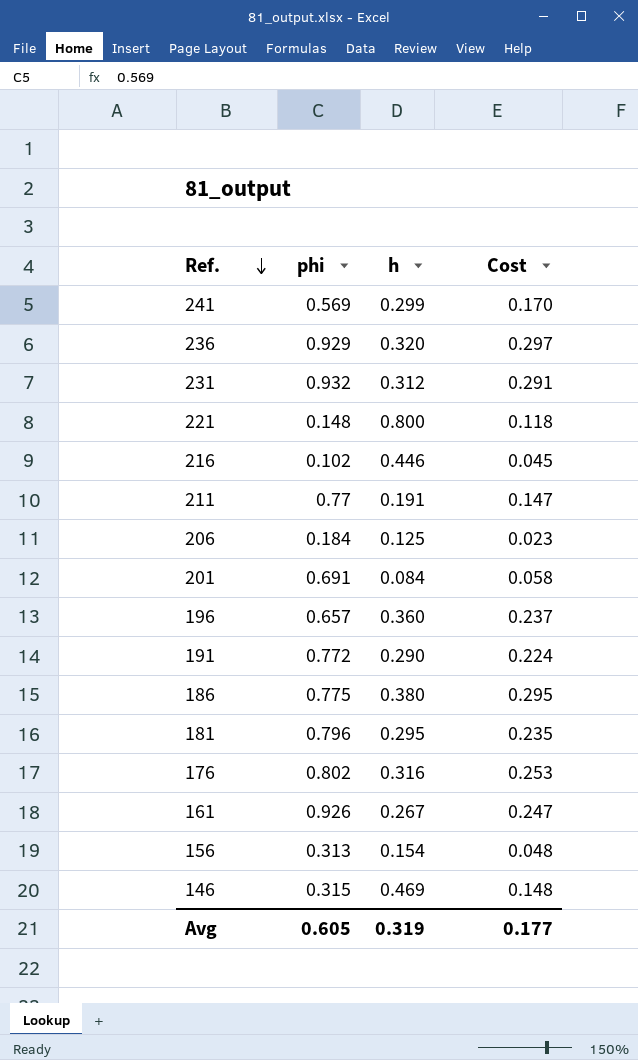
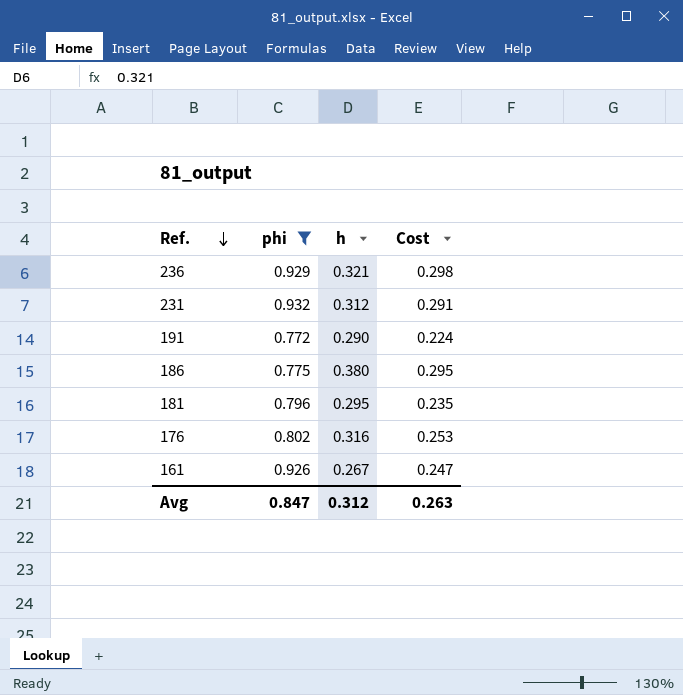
filter: none -> phi >= 0.772
236 | h: 0.320 -> 0.321
236 | Cost: 0.297 -> 0.298
Avg | phi: 0.605 -> 0.847
Avg | h: 0.319 -> 0.312
Avg | Cost: 0.177 -> 0.263

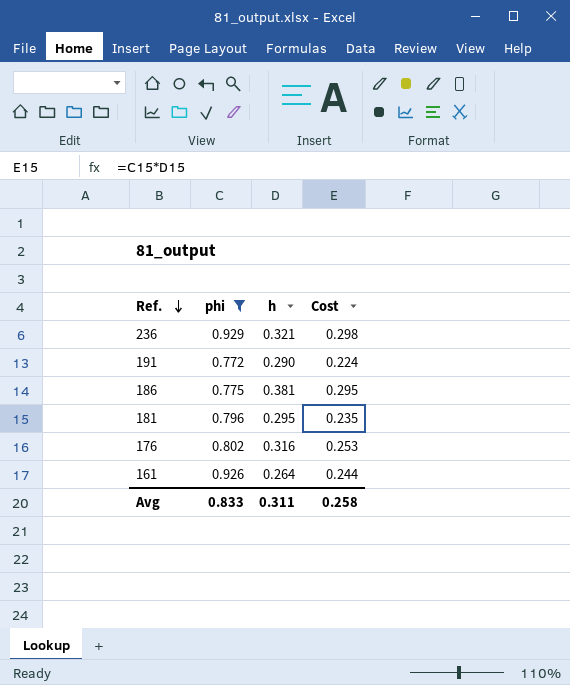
row 231: 0.932 | 0.312 | 0.291 -> none
186 | h: 0.380 -> 0.381
161 | h: 0.267 -> 0.264
161 | Cost: 0.247 -> 0.244
Avg | phi: 0.847 -> 0.833
Avg | h: 0.312 -> 0.311
Avg | Cost: 0.263 -> 0.258

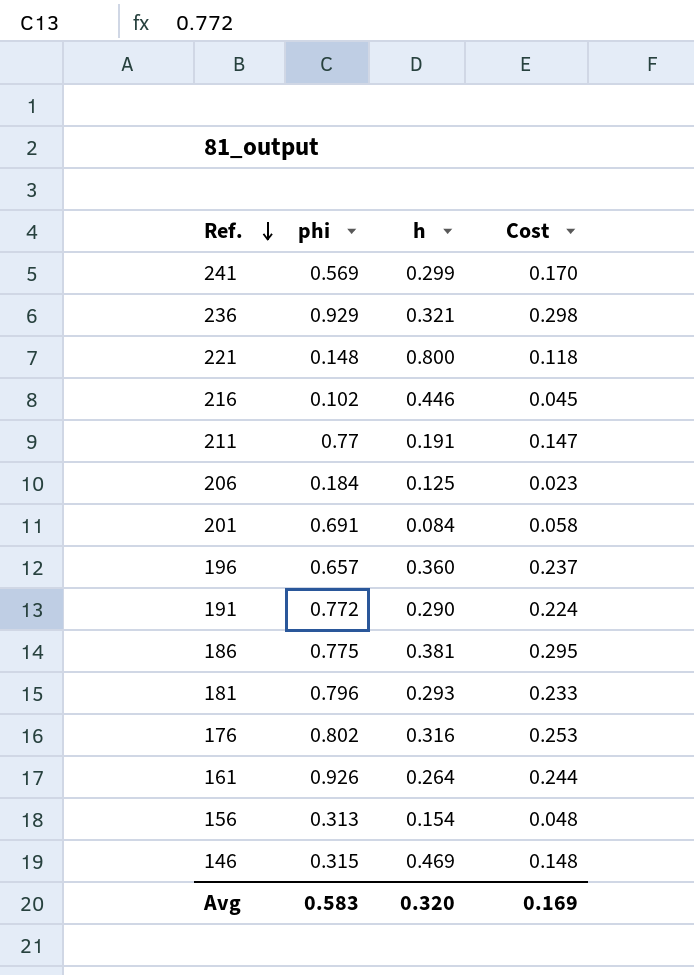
filter: phi >= 0.772 -> none
181 | h: 0.295 -> 0.293
181 | Cost: 0.235 -> 0.233
Avg | phi: 0.833 -> 0.583
Avg | h: 0.311 -> 0.320
Avg | Cost: 0.258 -> 0.169

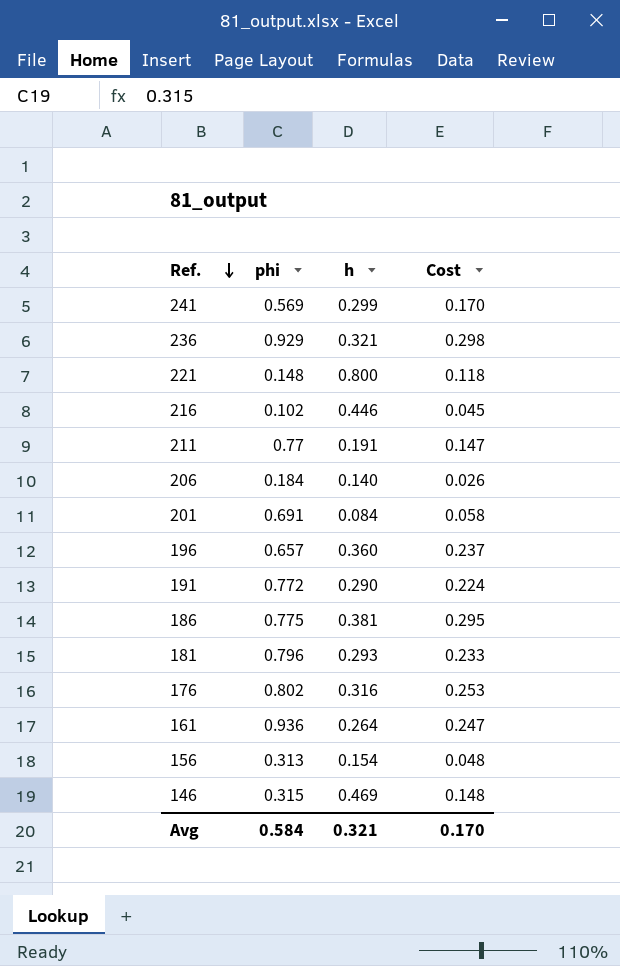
206 | h: 0.125 -> 0.140
206 | Cost: 0.023 -> 0.026
161 | phi: 0.926 -> 0.936
161 | Cost: 0.244 -> 0.247
Avg | phi: 0.583 -> 0.584
Avg | h: 0.320 -> 0.321
Avg | Cost: 0.169 -> 0.170

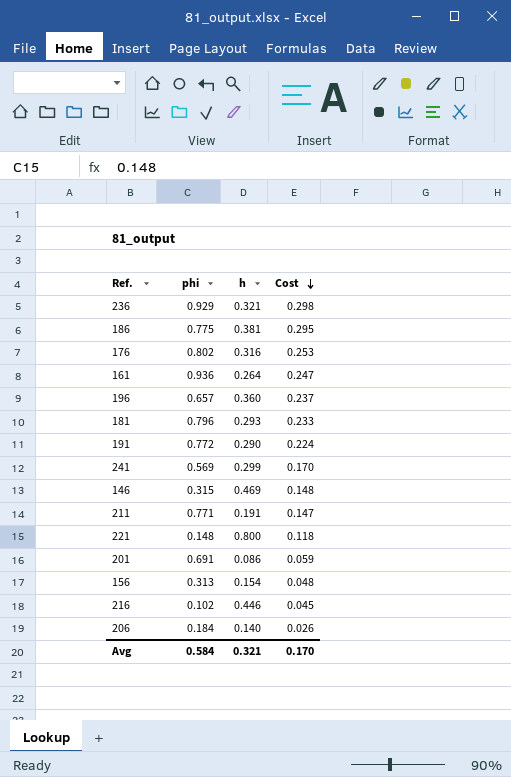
row order: Ref. descending -> Cost descending
211 | phi: 0.77 -> 0.771
201 | h: 0.084 -> 0.086
201 | Cost: 0.058 -> 0.059

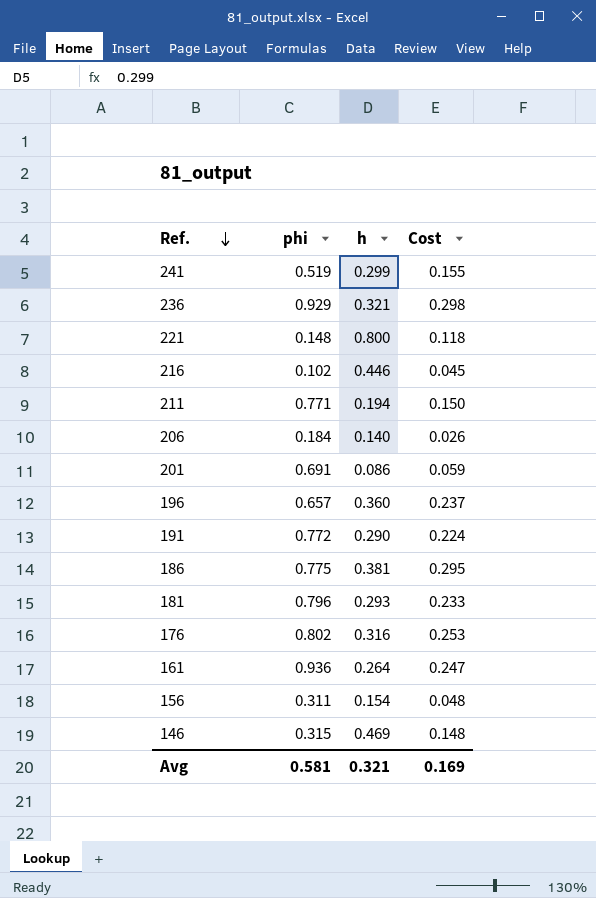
row order: Cost descending -> Ref. descending
241 | phi: 0.569 -> 0.519
241 | Cost: 0.170 -> 0.155
211 | h: 0.191 -> 0.194
211 | Cost: 0.147 -> 0.150
156 | phi: 0.313 -> 0.311
Avg | phi: 0.584 -> 0.581
Avg | Cost: 0.170 -> 0.169

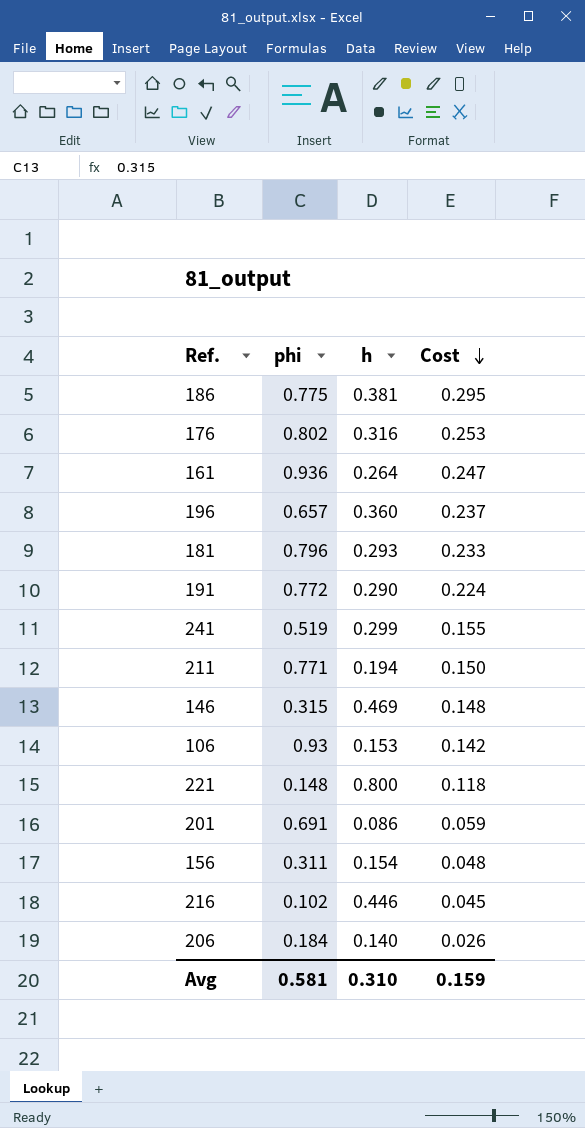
row order: Ref. descending -> Cost descending
row 236: 0.929 | 0.321 | 0.298 -> none
row 106: none -> 0.93 | 0.153 | 0.142
Avg | h: 0.321 -> 0.310
Avg | Cost: 0.169 -> 0.159

